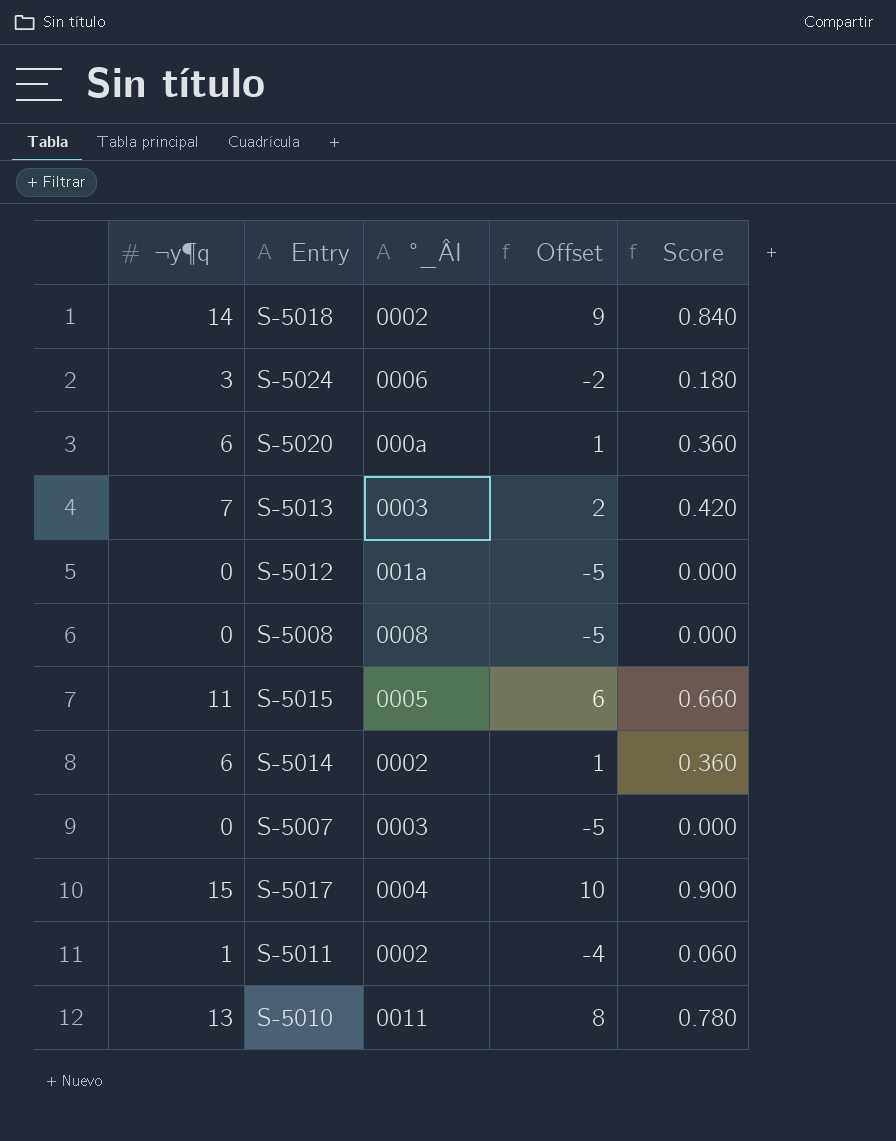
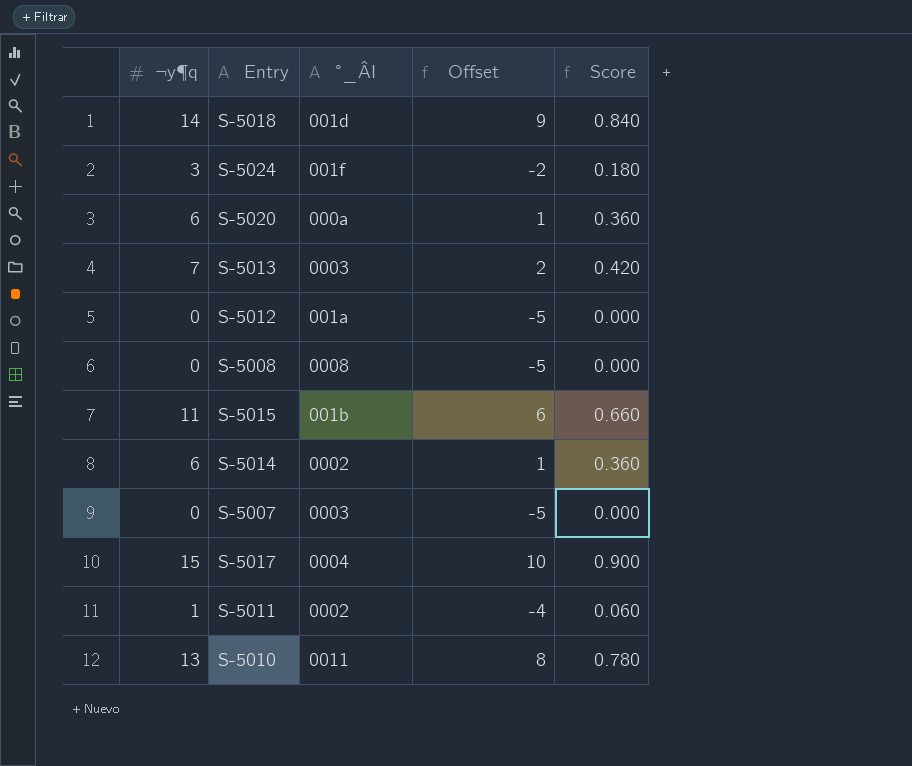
S-5018 | °_ÂI: 0002 -> 001d
S-5024 | °_ÂI: 0006 -> 001f
S-5015 | °_ÂI: 0005 -> 001b

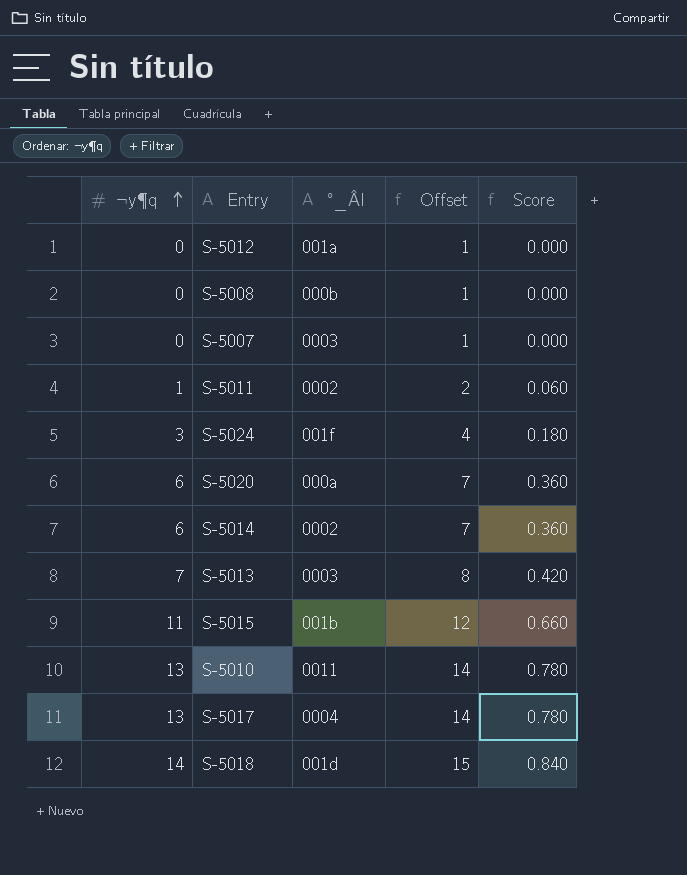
row order: none -> ¬y¶q ascending
column Offset | formula: [¬y¶q] - 5 -> [¬y¶q] + 1
S-5008 | °_ÂI: 0008 -> 000b
S-5017 | ¬y¶q: 15 -> 13
S-5017 | Score: 0.900 -> 0.780

